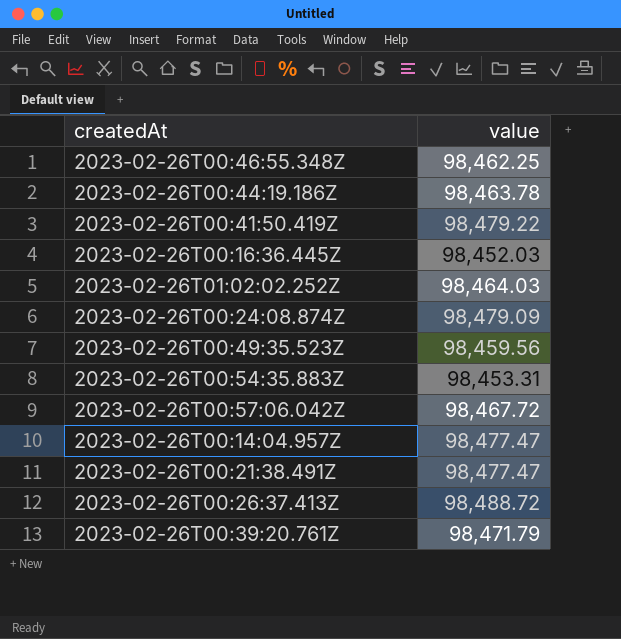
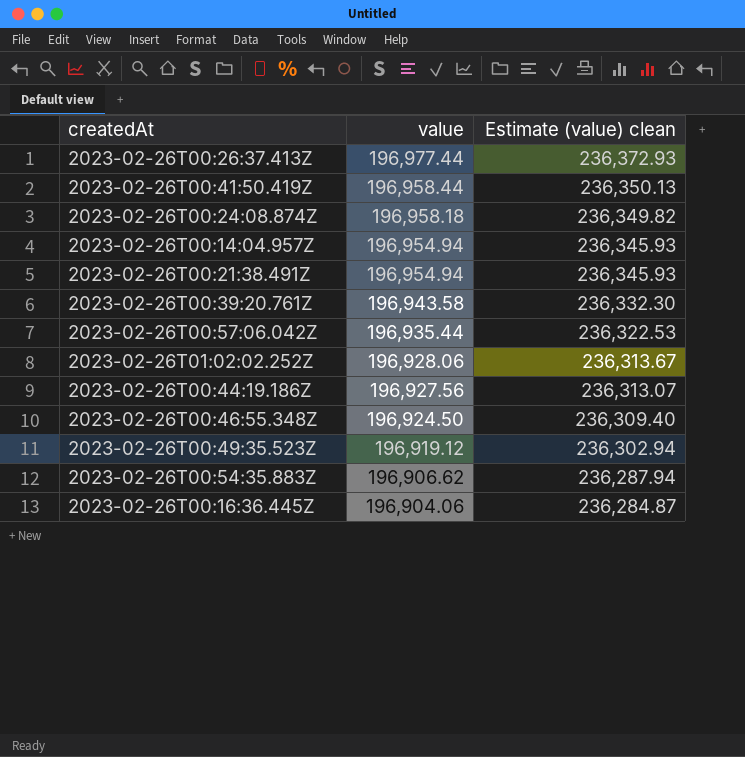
row order: none -> value descending
column Estimate (value) clean | formula: none -> [value] * 1.2
2023-02-26T00:26:37.413Z | value: 98,488.72 -> 196,977.44
2023-02-26T00:41:50.419Z | value: 98,479.22 -> 196,958.44
2023-02-26T00:24:08.874Z | value: 98,479.09 -> 196,958.18
2023-02-26T00:14:04.957Z | value: 98,477.47 -> 196,954.94
2023-02-26T00:21:38.491Z | value: 98,477.47 -> 196,954.94
2023-02-26T00:39:20.761Z | value: 98,471.79 -> 196,943.58
2023-02-26T00:57:06.042Z | value: 98,467.72 -> 196,935.44
2023-02-26T01:02:02.252Z | value: 98,464.03 -> 196,928.06
2023-02-26T00:44:19.186Z | value: 98,463.78 -> 196,927.56
2023-02-26T00:46:55.348Z | value: 98,462.25 -> 196,924.50
2023-02-26T00:49:35.523Z | value: 98,459.56 -> 196,919.12
2023-02-26T00:54:35.883Z | value: 98,453.31 -> 196,906.62
2023-02-26T00:16:36.445Z | value: 98,452.03 -> 196,904.06

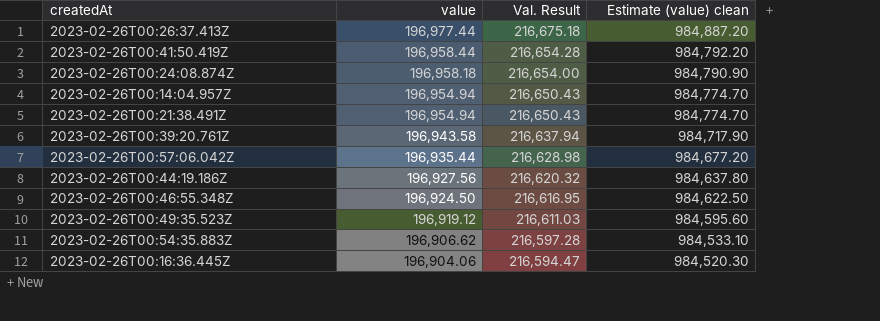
column Val. Result | formula: none -> [value] * 1.1
column Estimate (value) clean | formula: [value] * 1.2 -> [value] * 5
row 2023-02-26T01:02:02.252Z: 196,928.06 | 236,313.67 -> none

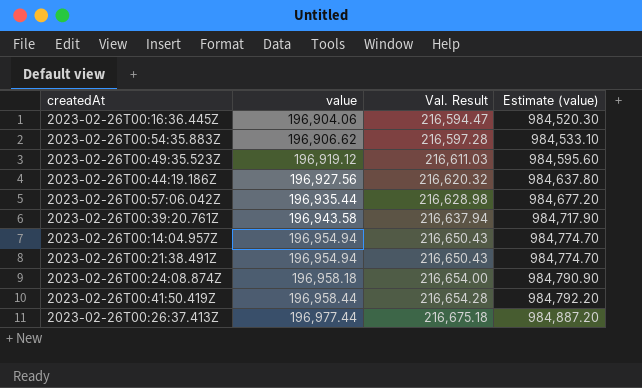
row order: value descending -> value ascending
column name: Estimate (value) clean -> Estimate (value)
row 2023-02-26T00:46:55.348Z: 196,924.50 | 216,616.95 | 984,622.50 -> none

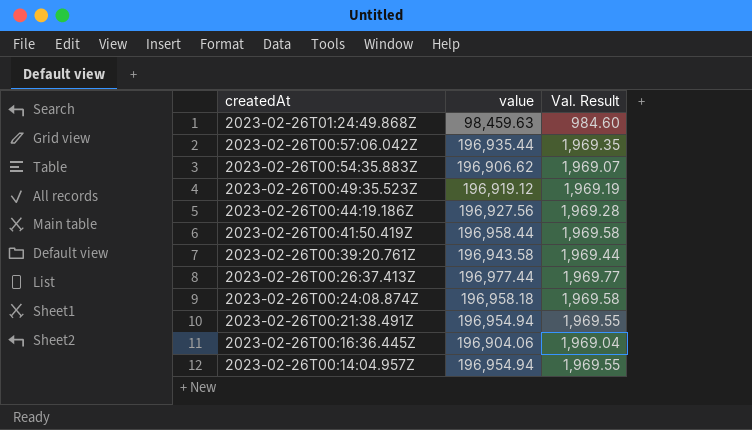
row order: value ascending -> createdAt descending
column Estimate (value) | formula: [value] * 5 -> none
column Val. Result | formula: [value] * 1.1 -> [value] * 0.01
row 2023-02-26T01:24:49.868Z: none -> 98,459.63 | 984.60

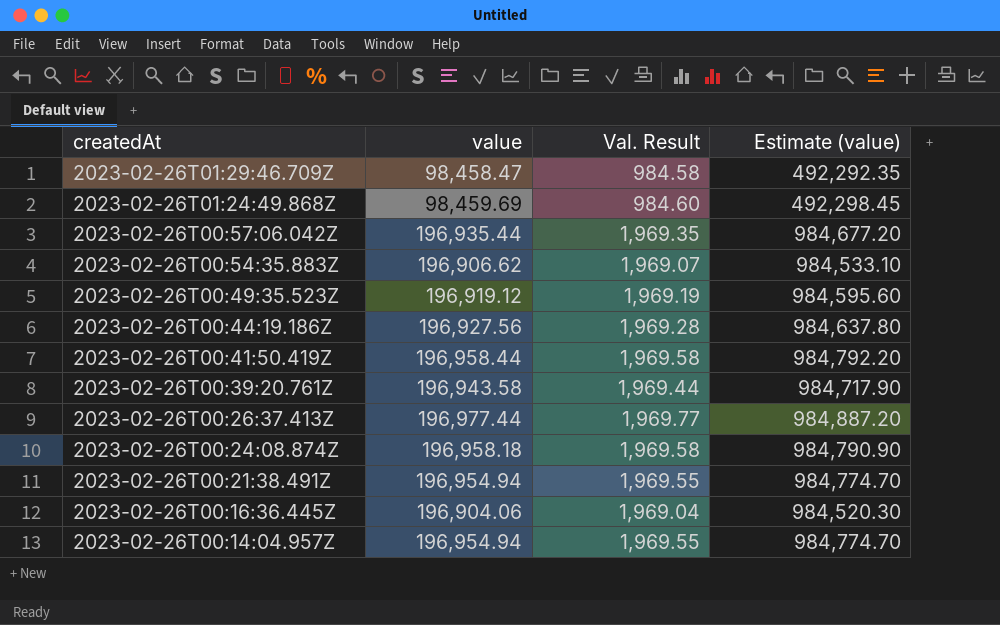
column Estimate (value) | formula: none -> [value] * 5
row 2023-02-26T01:29:46.709Z: none -> 98,458.47 | 984.58 | 492,292.35
2023-02-26T01:24:49.868Z | value: 98,459.63 -> 98,459.69

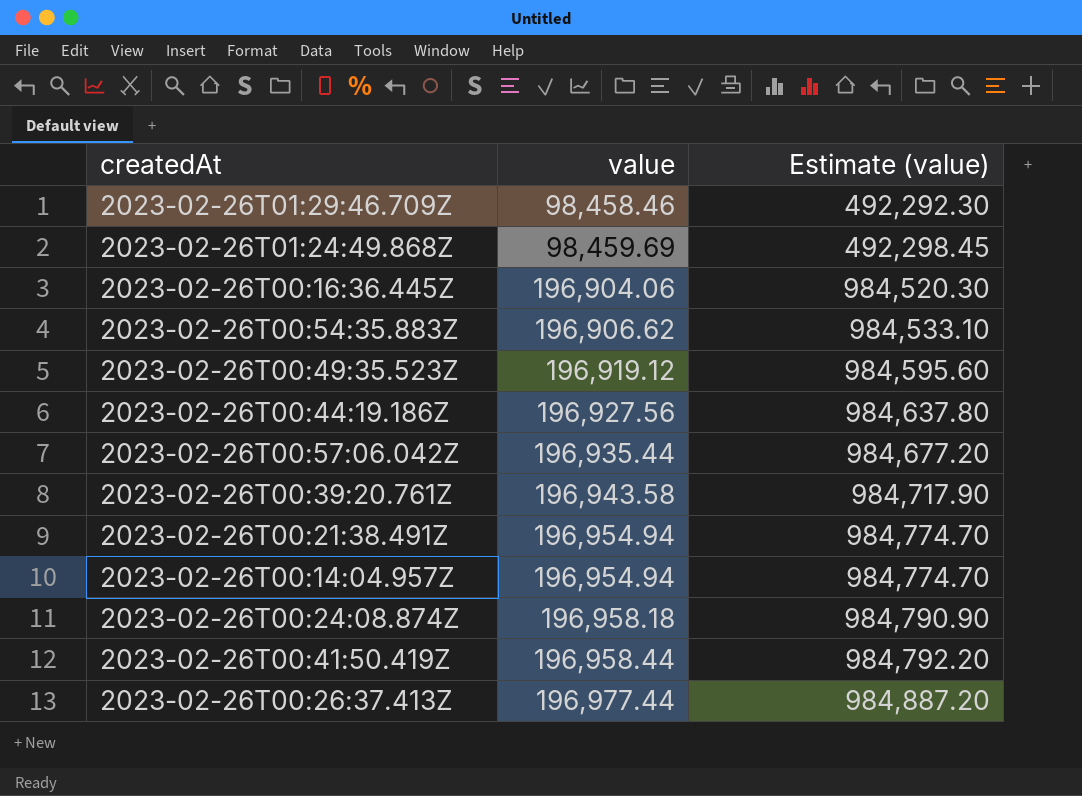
row order: createdAt descending -> value ascending
column Val. Result | formula: [value] * 0.01 -> none
2023-02-26T01:29:46.709Z | value: 98,458.47 -> 98,458.46
2023-02-26T01:29:46.709Z | Estimate (value): 492,292.35 -> 492,292.30

